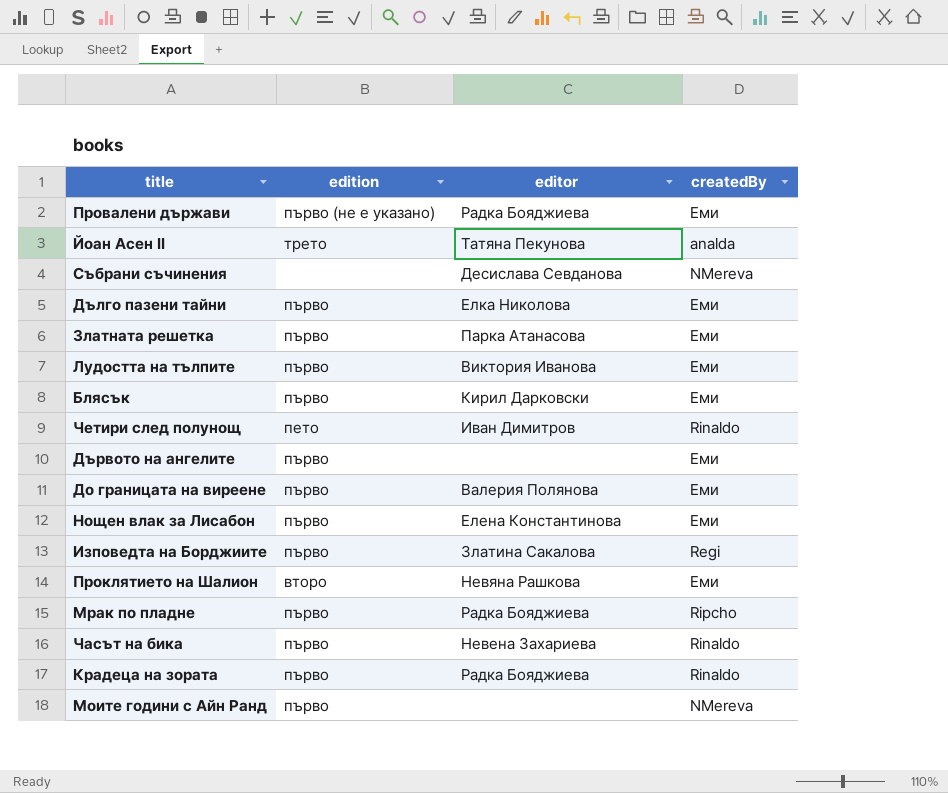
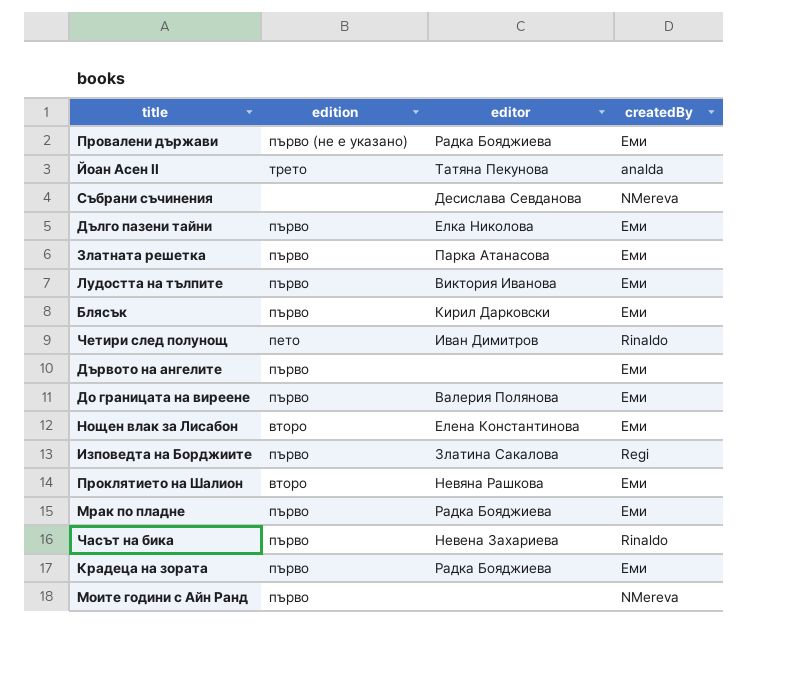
Нощен влак за Лисабон | edition: първо -> второ
Мрак по пладне | createdBy: Ripcho -> Еми
Крадеца на зората | createdBy: Rinaldo -> Еми

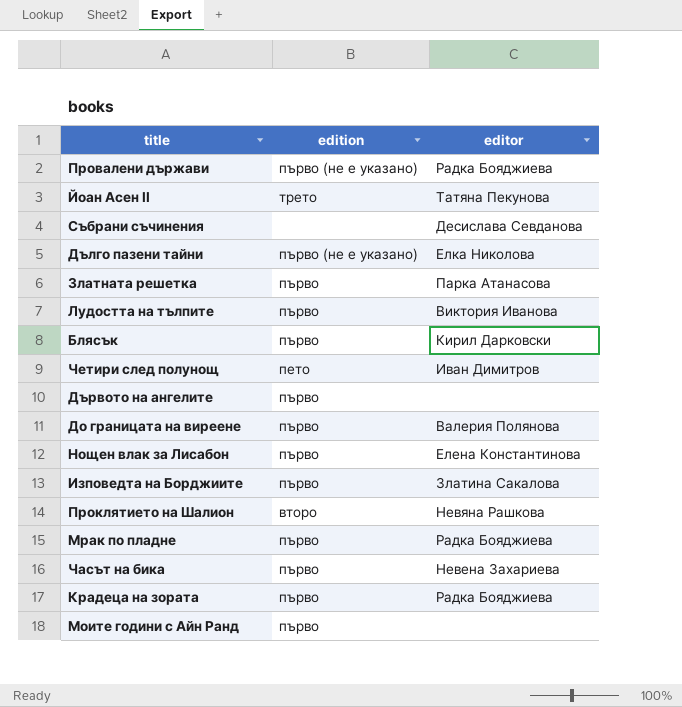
column createdBy | position: 4 -> none
Дълго пазени тайни | edition: първо -> първо (не е указано)
Нощен влак за Лисабон | edition: второ -> първо

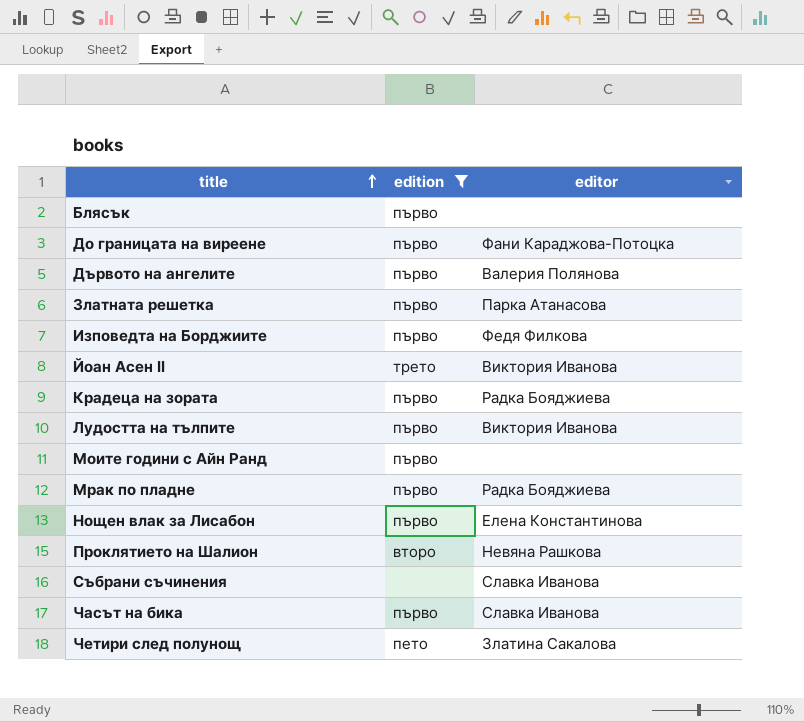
filter: none -> edition != първо (не е указано)
row order: none -> title ascending
Блясък | editor: Кирил Дарковски -> none
До границата на виреене | editor: Валерия Полянова -> Фани Караджова-Потоцка
Дървото на ангелите | editor: none -> Валерия Полянова
Изповедта на Борджиите | editor: Златина Сакалова -> Федя Филкова
Йоан Асен II | editor: Татяна Пекунова -> Виктория Иванова
Събрани съчинения | editor: Десислава Севданова -> Славка Иванова
Часът на бика | editor: Невена Захариева -> Славка Иванова
Четири след полунощ | editor: Иван Димитров -> Златина Сакалова

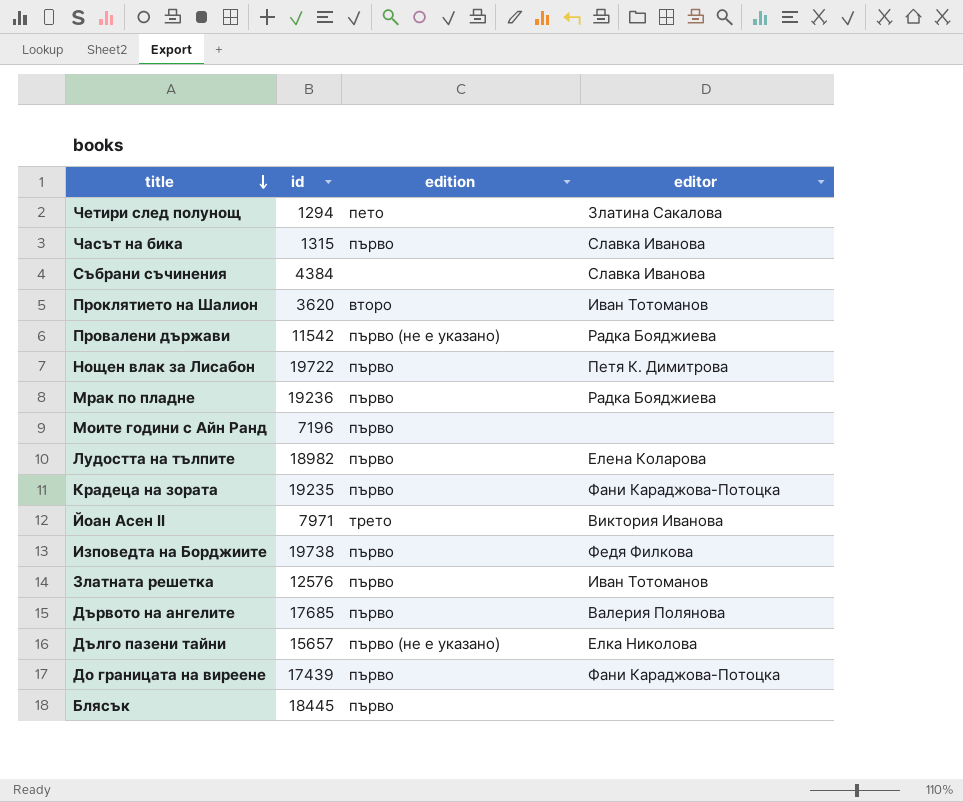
filter: edition != първо (не е указано) -> none
row order: title ascending -> title descending
column id | position: none -> 2
Проклятието на Шалион | editor: Невяна Рашкова -> Иван Тотоманов
Нощен влак за Лисабон | editor: Елена Константинова -> Петя К. Димитрова
Лудостта на тълпите | editor: Виктория Иванова -> Елена Коларова
Крадеца на зората | editor: Радка Бояджиева -> Фани Караджова-Потоцка
Златната решетка | editor: Парка Атанасова -> Иван Тотоманов

